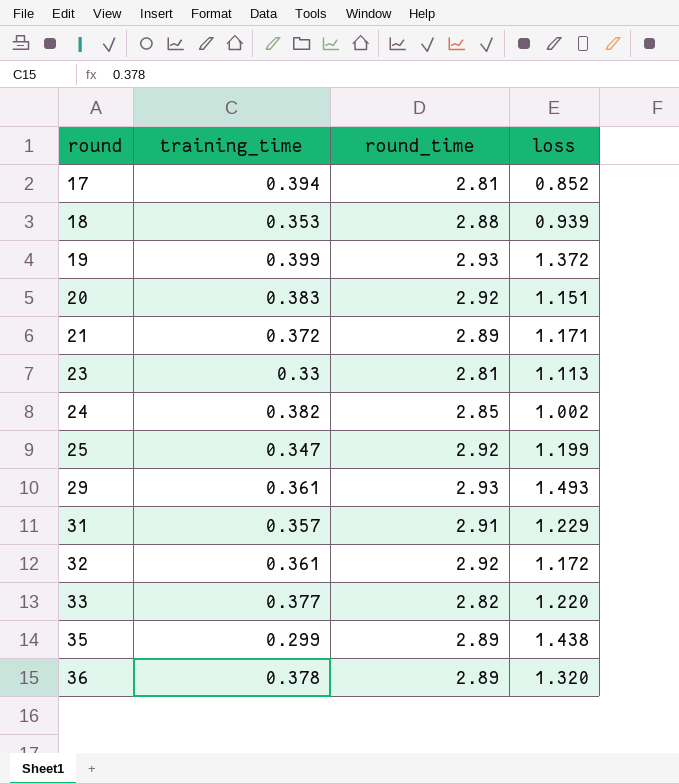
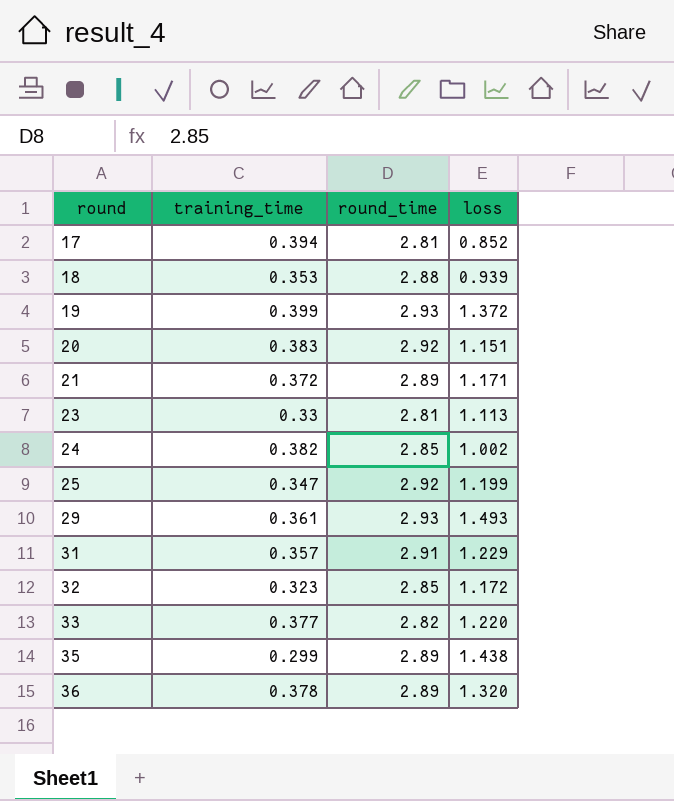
32 | training_time: 0.361 -> 0.323
32 | round_time: 2.92 -> 2.85

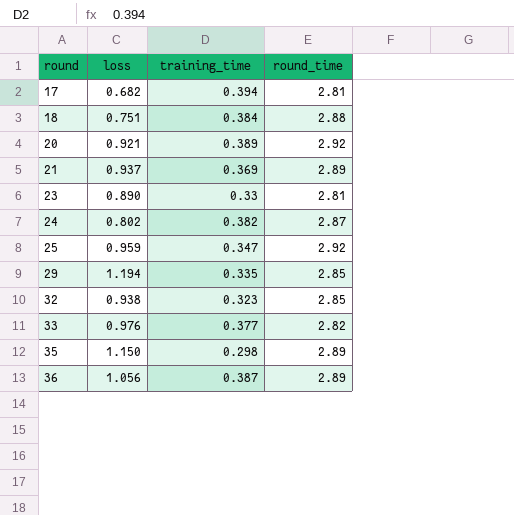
column loss | position: 4 -> 2
row 19: 0.399 | 2.93 | 1.372 -> none
row 31: 0.357 | 2.91 | 1.229 -> none
17 | loss: 0.852 -> 0.682
18 | loss: 0.939 -> 0.751
18 | training_time: 0.353 -> 0.384
20 | loss: 1.151 -> 0.921
20 | training_time: 0.383 -> 0.389
21 | loss: 1.171 -> 0.937
21 | training_time: 0.372 -> 0.369
23 | loss: 1.113 -> 0.890
24 | loss: 1.002 -> 0.802
24 | round_time: 2.85 -> 2.87
25 | loss: 1.199 -> 0.959
29 | loss: 1.493 -> 1.194
29 | training_time: 0.361 -> 0.335
29 | round_time: 2.93 -> 2.85
32 | loss: 1.172 -> 0.938
33 | loss: 1.220 -> 0.976
35 | loss: 1.438 -> 1.150
35 | training_time: 0.299 -> 0.298
36 | loss: 1.320 -> 1.056
36 | training_time: 0.378 -> 0.387

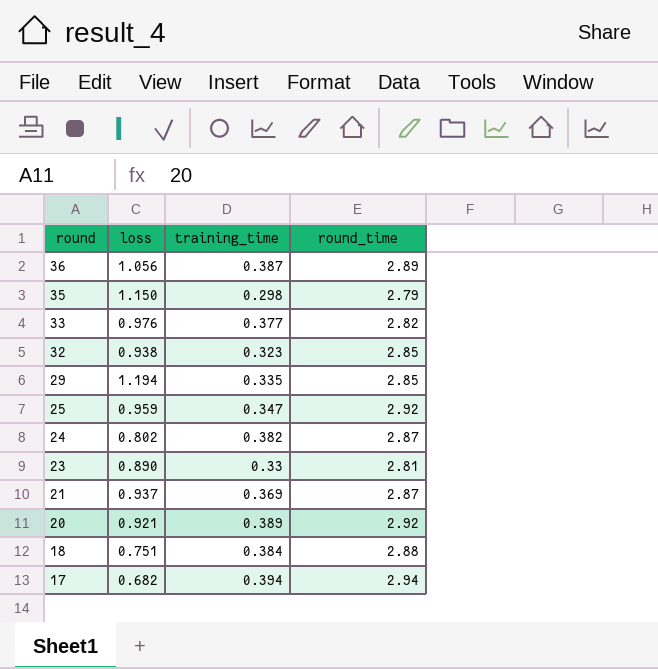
row order: round ascending -> round descending
35 | round_time: 2.89 -> 2.79
21 | round_time: 2.89 -> 2.87
17 | round_time: 2.81 -> 2.94

